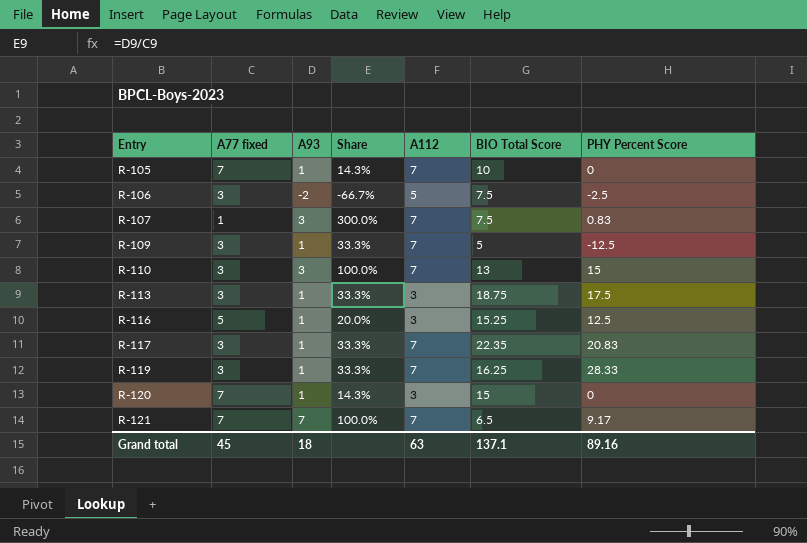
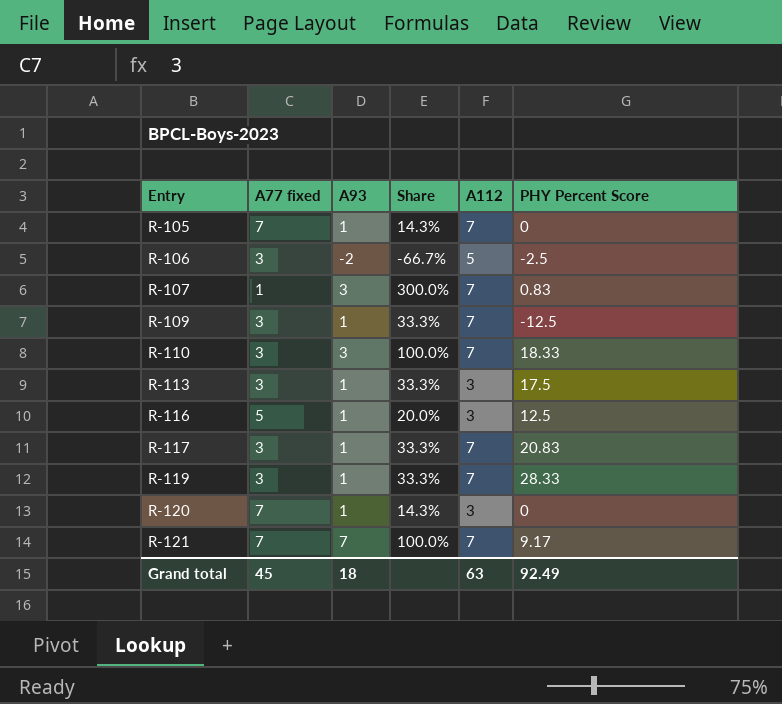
column BIO Total Score | position: 6 -> none
R-110 | PHY Percent Score: 15 -> 18.33
Grand total | PHY Percent Score: 89.16 -> 92.49

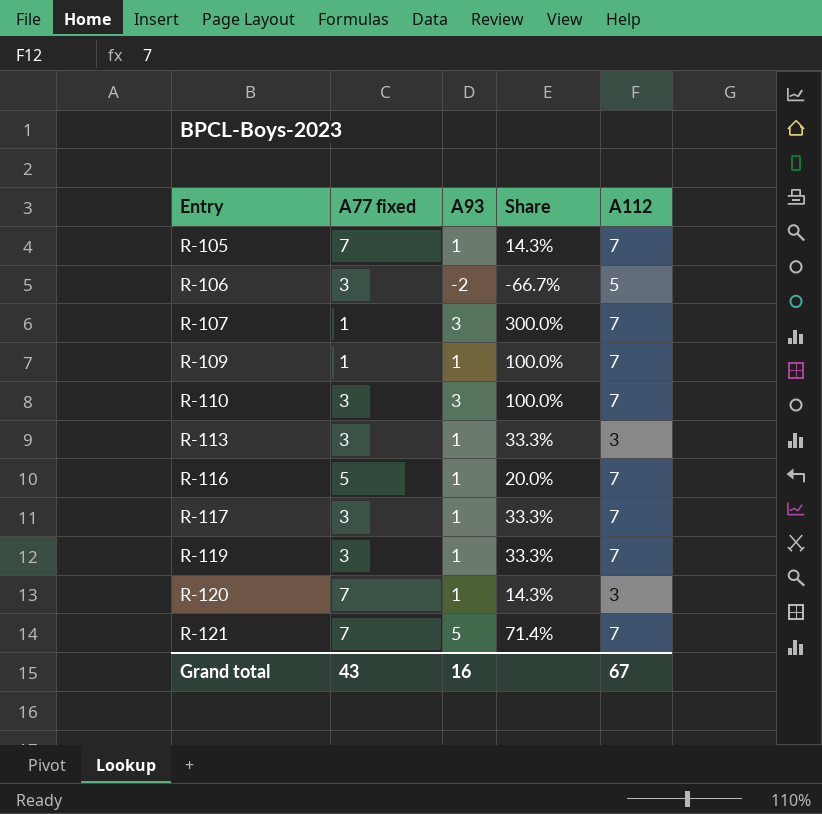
column PHY Percent Score | position: 6 -> none
R-109 | A77 fixed: 3 -> 1
R-109 | Share: 33.3% -> 100.0%
R-116 | A112: 3 -> 7
R-121 | A93: 7 -> 5
R-121 | Share: 100.0% -> 71.4%
Grand total | A77 fixed: 45 -> 43
Grand total | A93: 18 -> 16
Grand total | A112: 63 -> 67

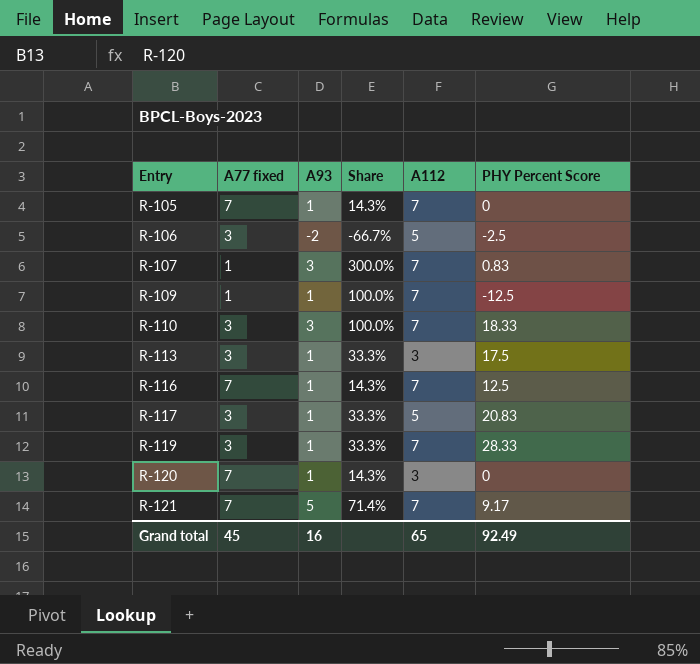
column PHY Percent Score | position: none -> 6
R-116 | A77 fixed: 5 -> 7
R-116 | Share: 20.0% -> 14.3%
R-117 | A112: 7 -> 5
Grand total | A77 fixed: 43 -> 45
Grand total | A112: 67 -> 65

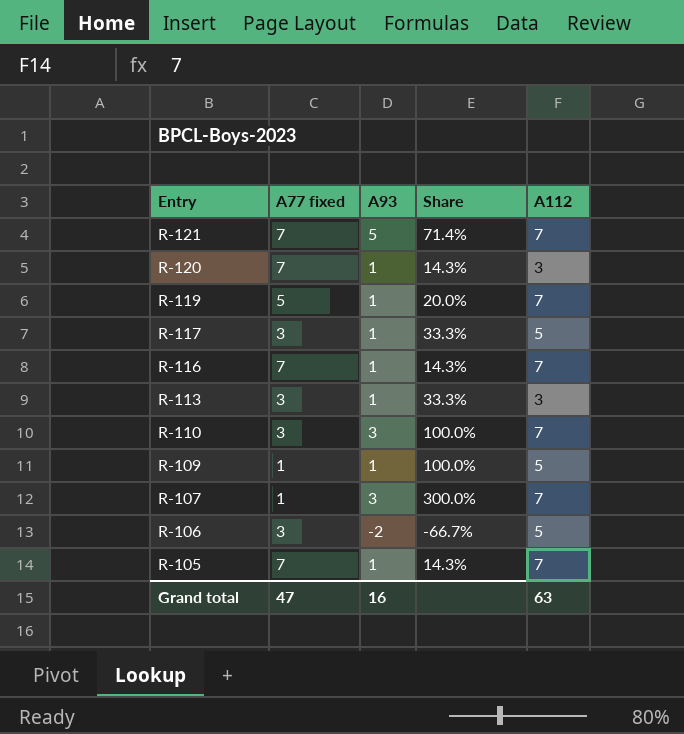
row order: Entry ascending -> Entry descending
column PHY Percent Score | position: 6 -> none
R-119 | A77 fixed: 3 -> 5
R-119 | Share: 33.3% -> 20.0%
R-109 | A112: 7 -> 5
Grand total | A77 fixed: 45 -> 47
Grand total | A112: 65 -> 63

